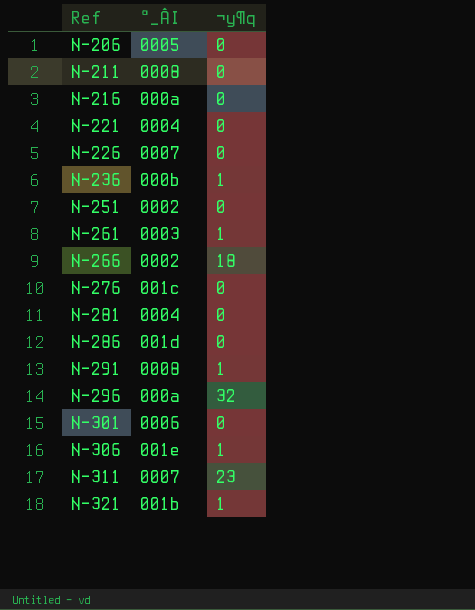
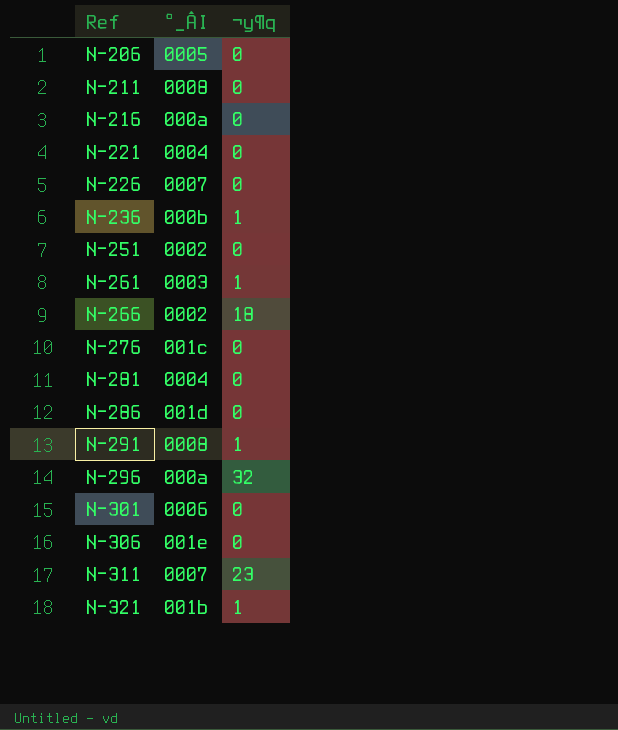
N-306 | ¬y¶q: 1 -> 0

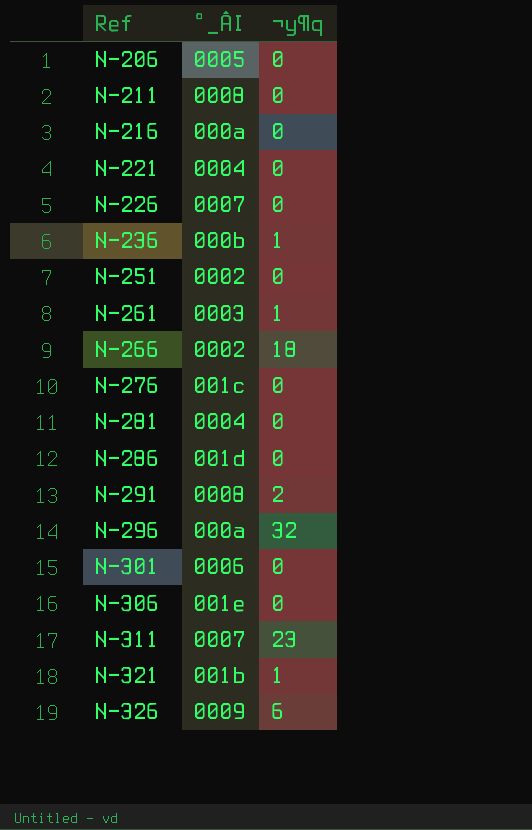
N-291 | ¬y¶q: 1 -> 2
row N-326: none -> 0009 | 6

